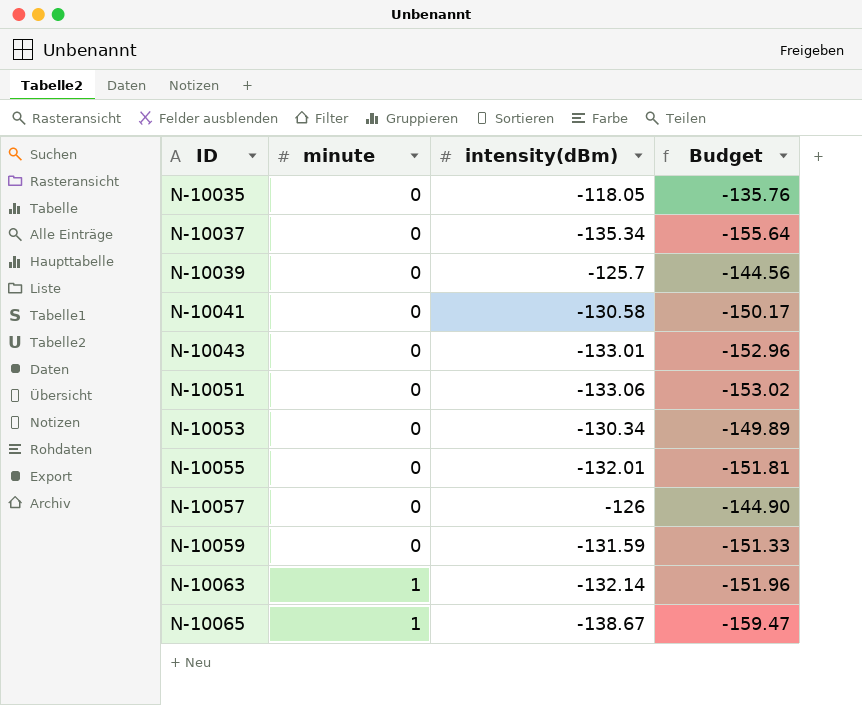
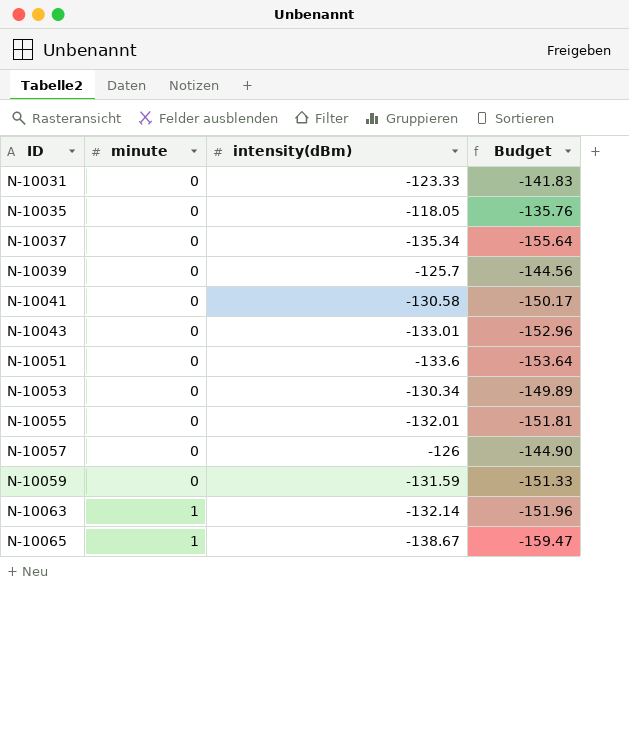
row N-10031: none -> 0 | -123.33 | -141.83
N-10051 | intensity(dBm): -133.06 -> -133.6
N-10051 | Budget: -153.02 -> -153.64

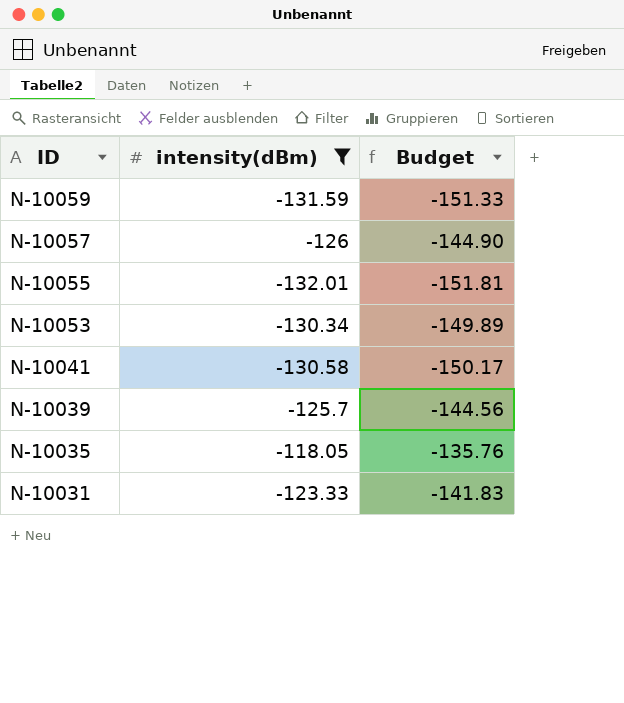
filter: none -> intensity(dBm) >= -132.01
row order: ID ascending -> ID descending
column minute | position: 2 -> none

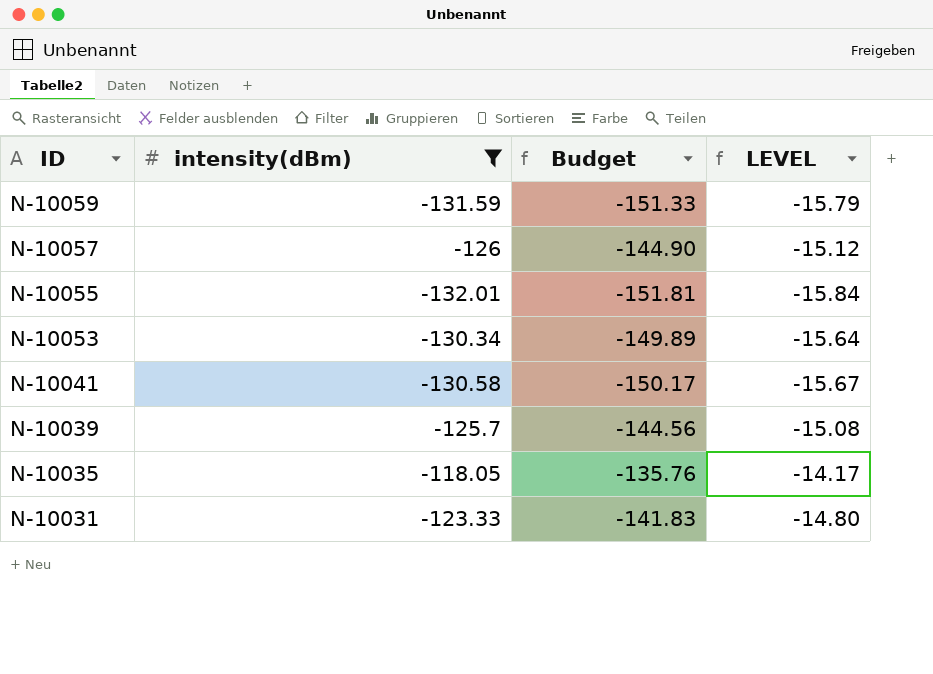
column LEVEL | formula: none -> [intensity(dBm)] * 0.12

